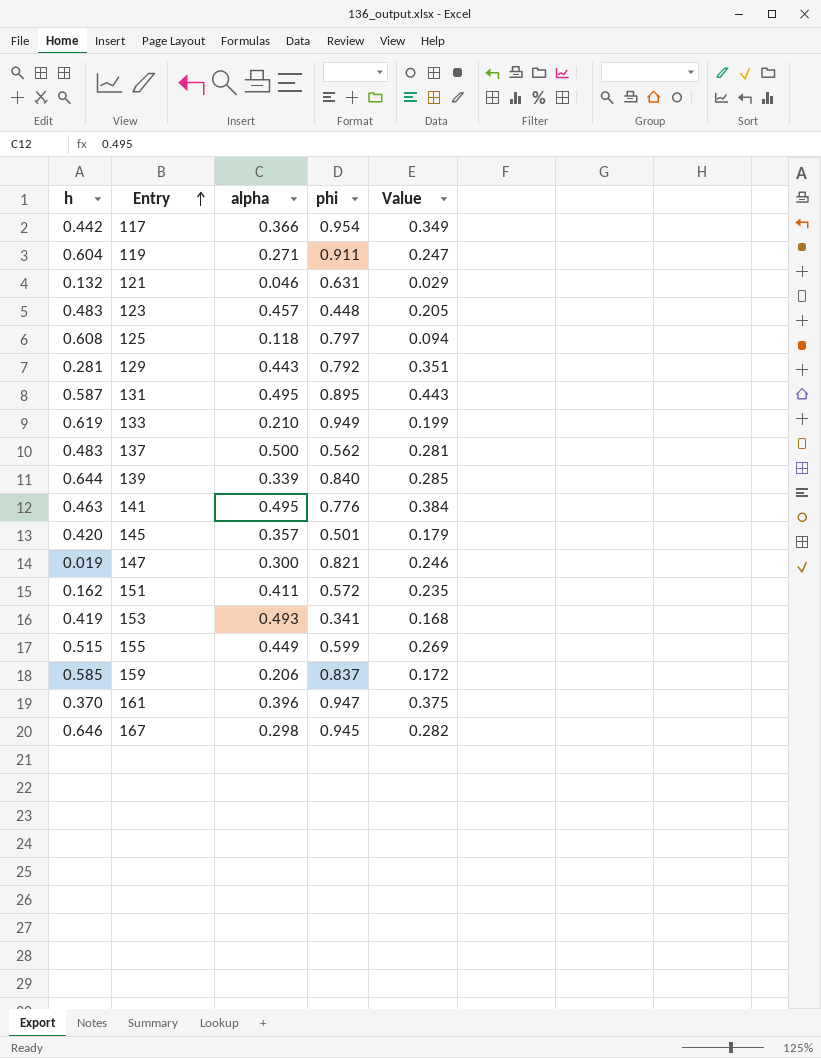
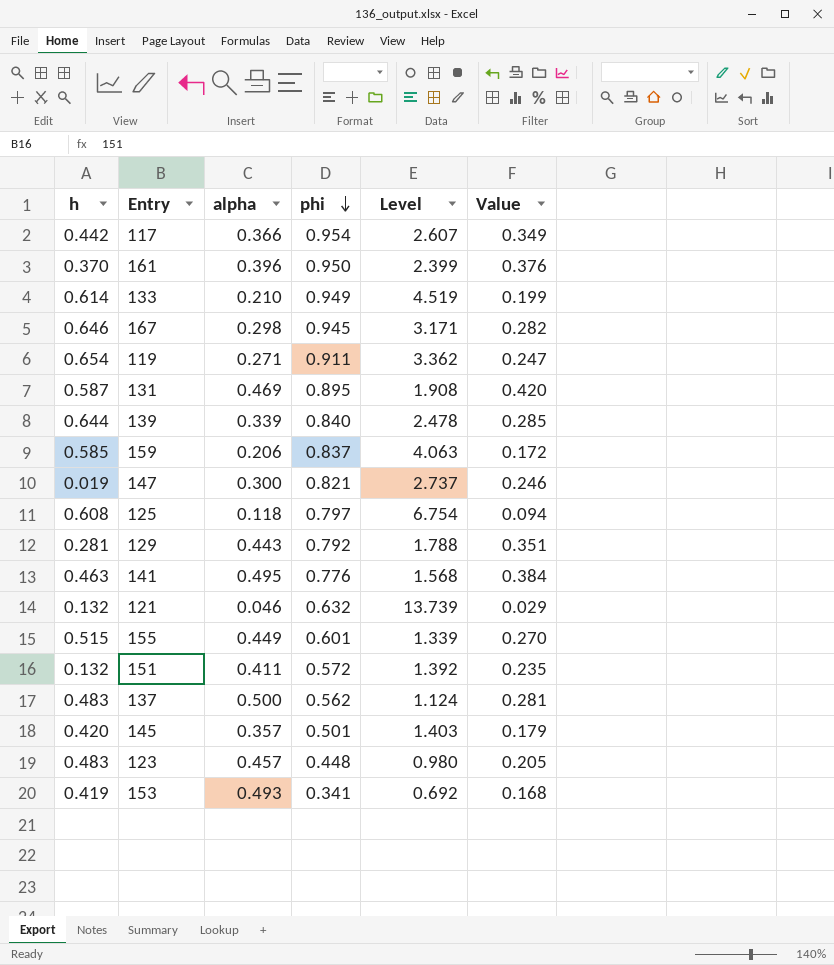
row order: Entry ascending -> phi descending
column Level | formula: none -> [phi] / [alpha]
161 | phi: 0.947 -> 0.950
161 | Value: 0.375 -> 0.376
133 | h: 0.619 -> 0.614
119 | h: 0.604 -> 0.654
131 | alpha: 0.495 -> 0.469
131 | Value: 0.443 -> 0.420
121 | phi: 0.631 -> 0.632
155 | phi: 0.599 -> 0.601
155 | Value: 0.269 -> 0.270
151 | h: 0.162 -> 0.132

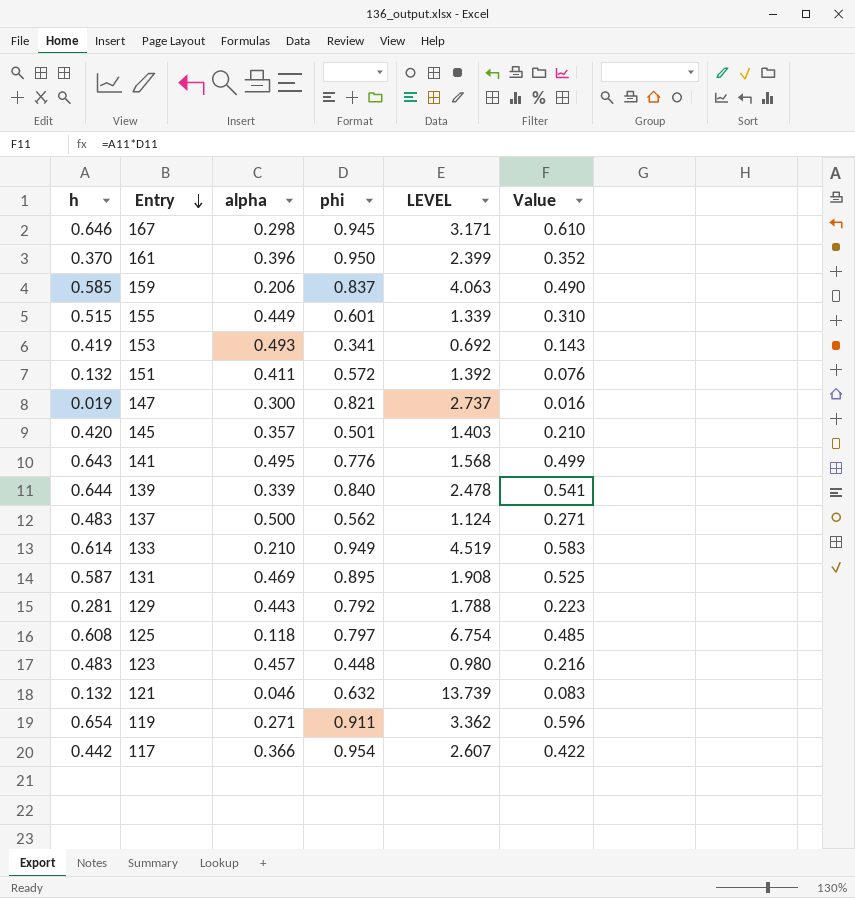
row order: phi descending -> Entry descending
column name: Level -> LEVEL
column Value | formula: [alpha] * [phi] -> [h] * [phi]
141 | h: 0.463 -> 0.643

